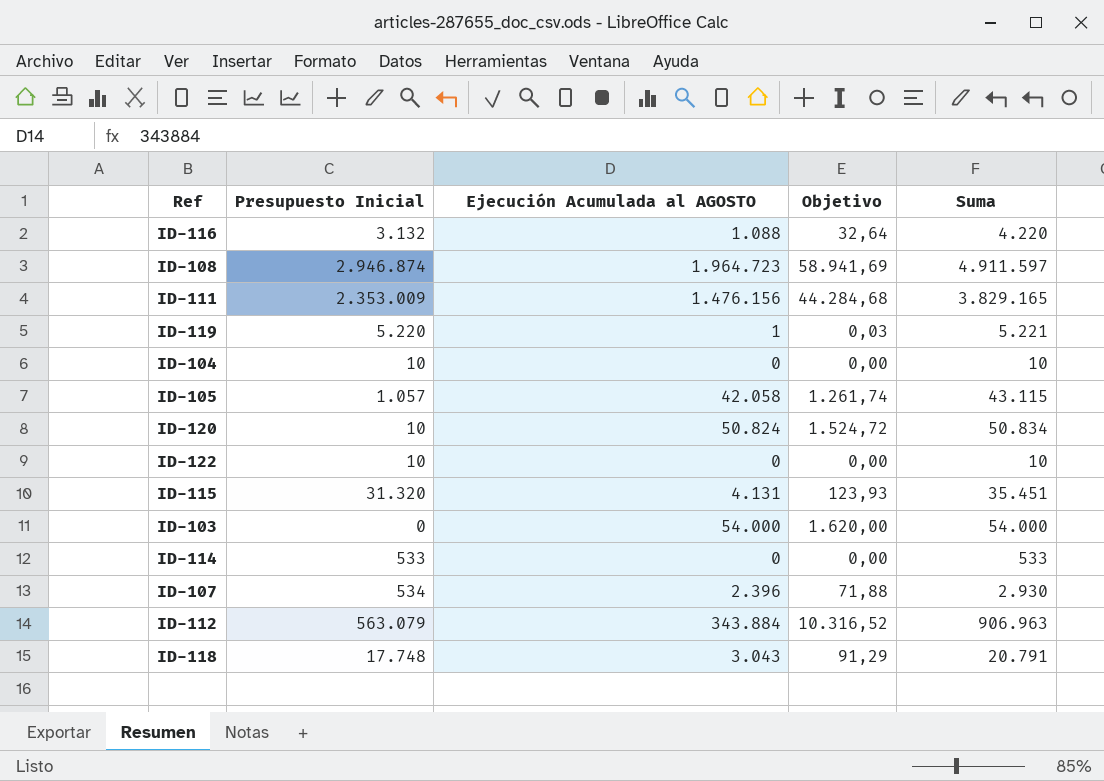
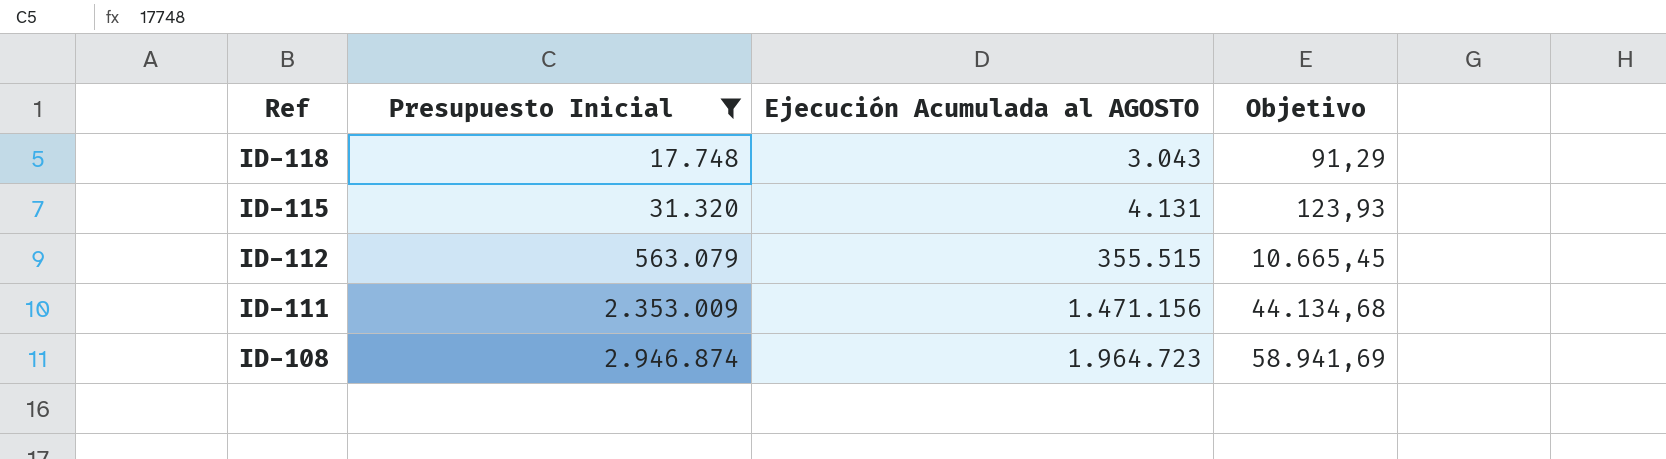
filter: none -> Presupuesto Inicial >= 17.748
row order: none -> Ref descending
column Suma | formula: [Presupuesto Inicial] + [Ejecución Acumulada al AGOSTO] -> none
ID-112 | Ejecución Acumulada al AGOSTO: 343.884 -> 355.515
ID-112 | Objetivo: 10.316,52 -> 10.665,45
ID-111 | Ejecución Acumulada al AGOSTO: 1.476.156 -> 1.471.156
ID-111 | Objetivo: 44.284,68 -> 44.134,68

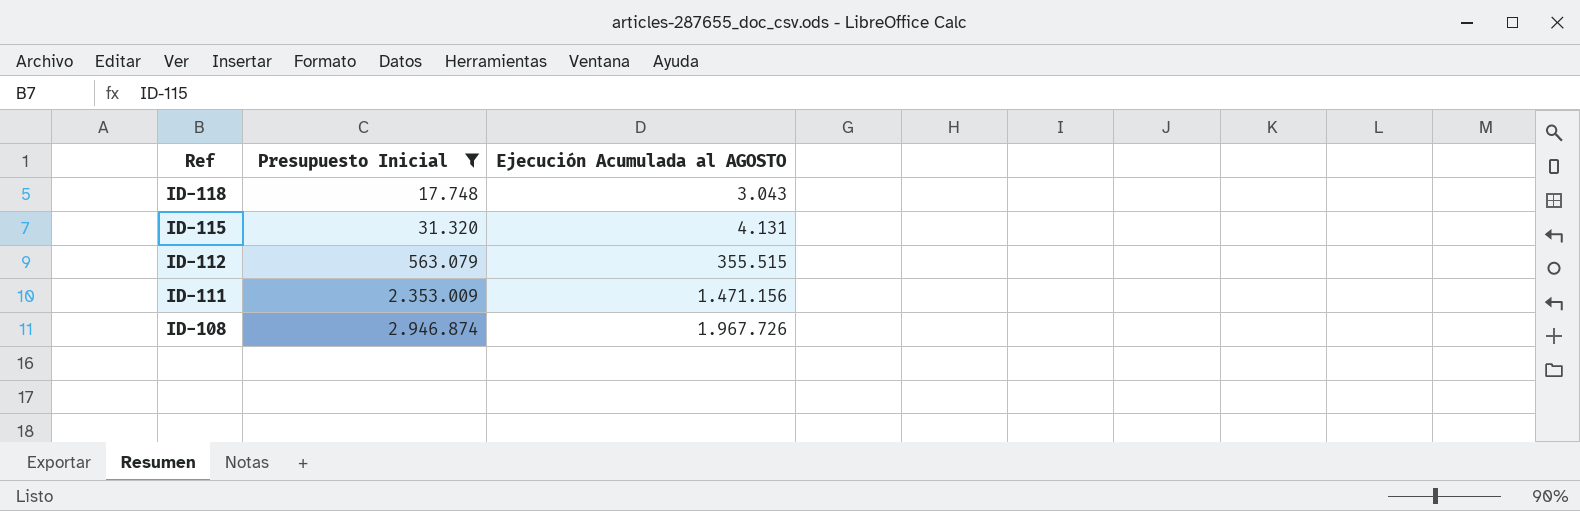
column Objetivo | formula: [Ejecución Acumulada al AGOSTO] * 0,03 -> none
ID-108 | Ejecución Acumulada al AGOSTO: 1.964.723 -> 1.967.726

